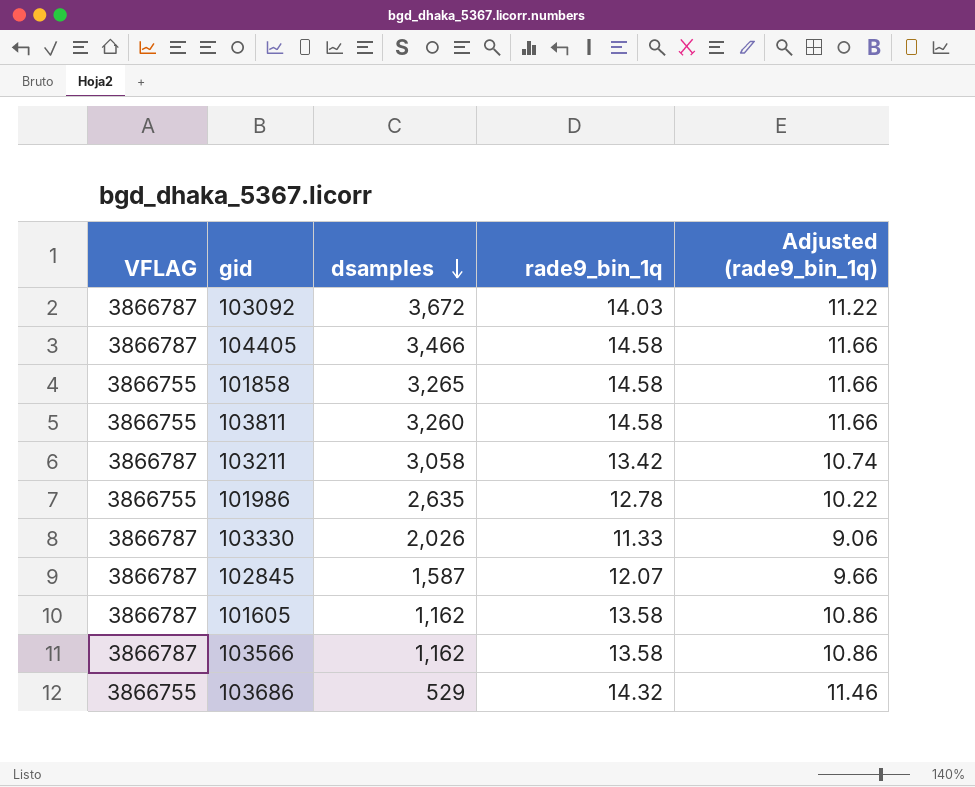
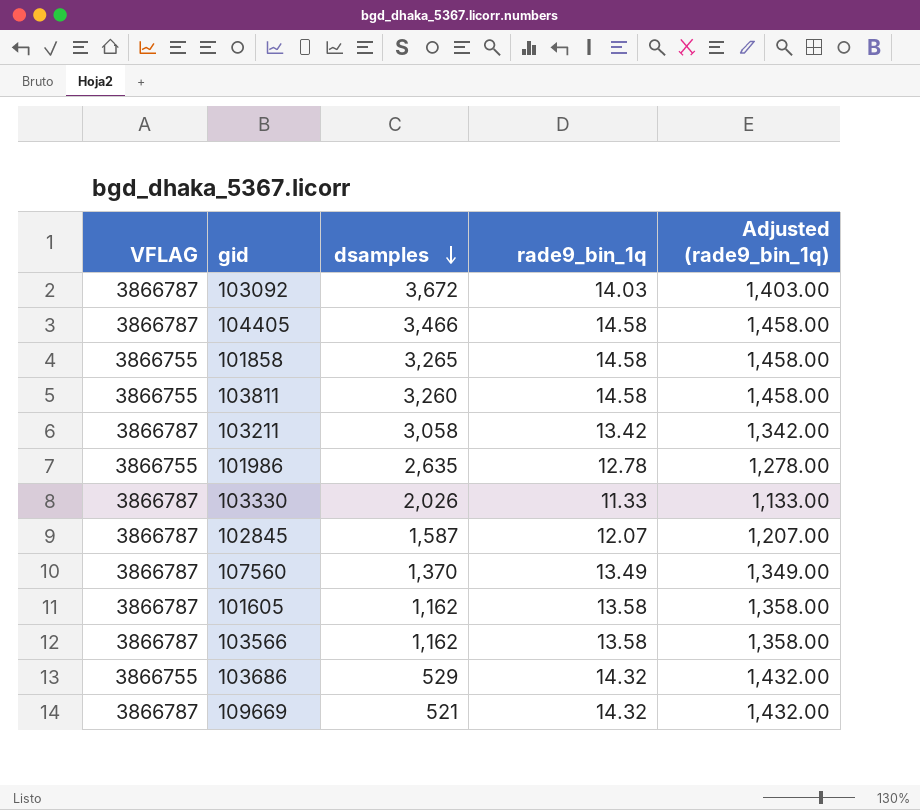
column Adjusted (rade9_bin_1q) | formula: [rade9_bin_1q] * 0.8 -> [rade9_bin_1q] * 100
row 107560: none -> 3866787 | 1,370 | 13.49 | 1,349.00
row 109669: none -> 3866787 | 521 | 14.32 | 1,432.00

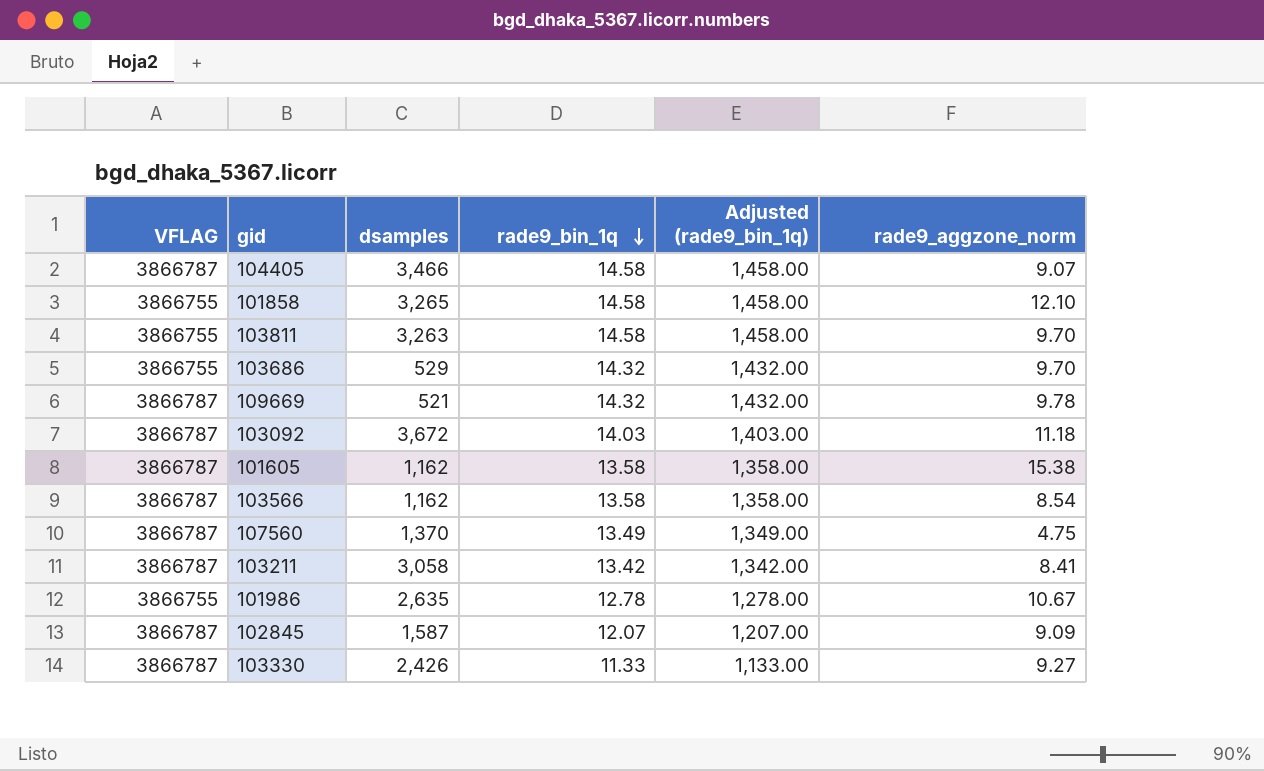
row order: dsamples descending -> rade9_bin_1q descending
column rade9_aggzone_norm | position: none -> 6
103811 | dsamples: 3,260 -> 3,263
103330 | dsamples: 2,026 -> 2,426

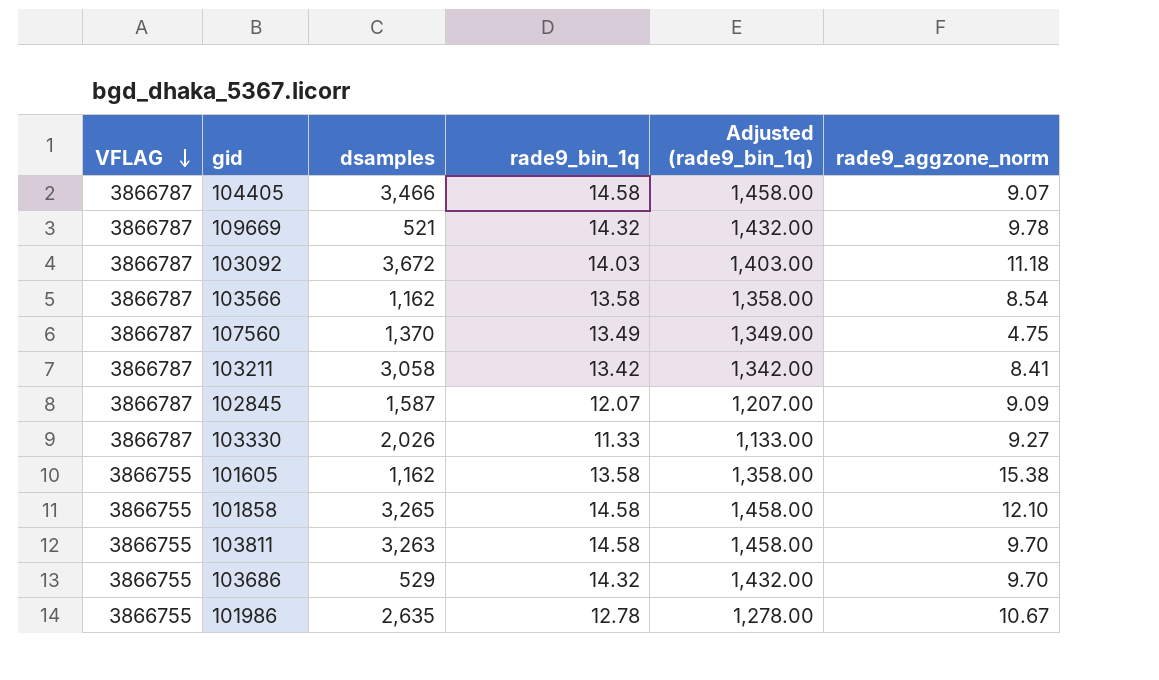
row order: rade9_bin_1q descending -> VFLAG descending
103330 | dsamples: 2,426 -> 2,026
101605 | VFLAG: 3866787 -> 3866755

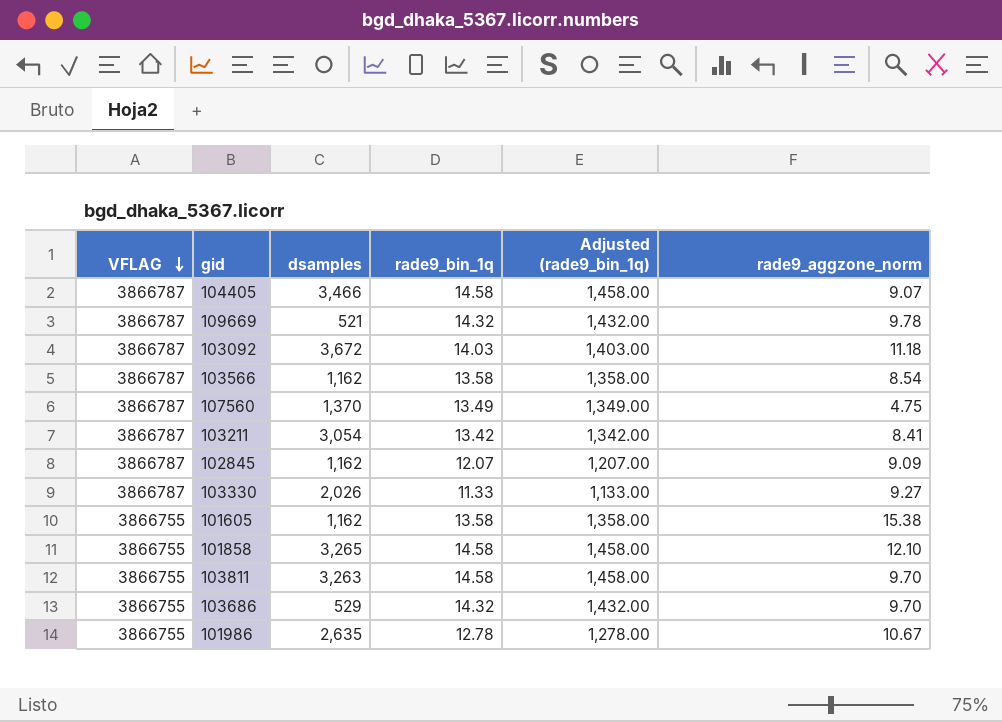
103211 | dsamples: 3,058 -> 3,054
102845 | dsamples: 1,587 -> 1,162

